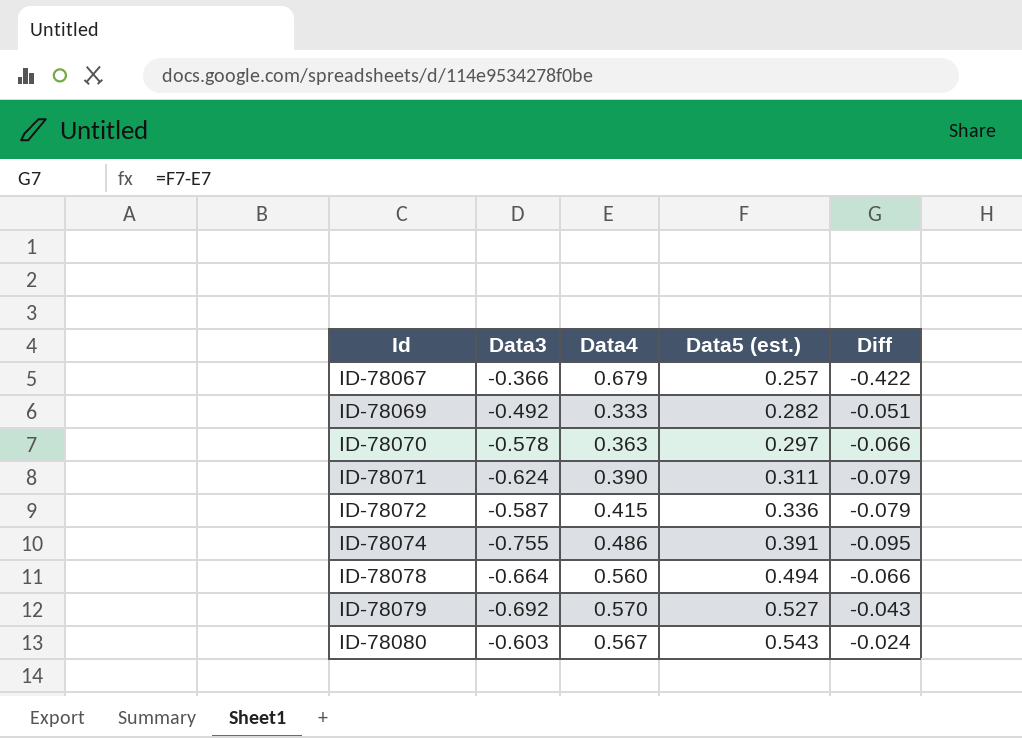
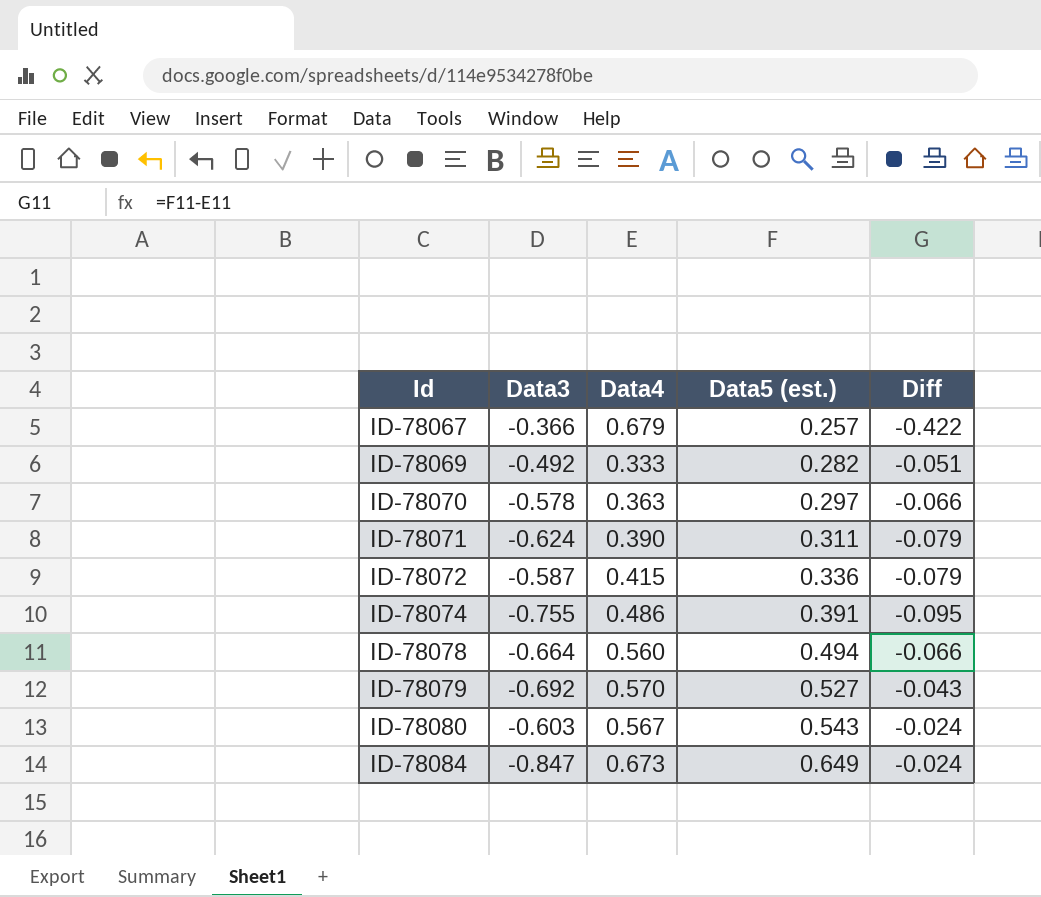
row ID-78084: none -> -0.847 | 0.673 | 0.649 | -0.024

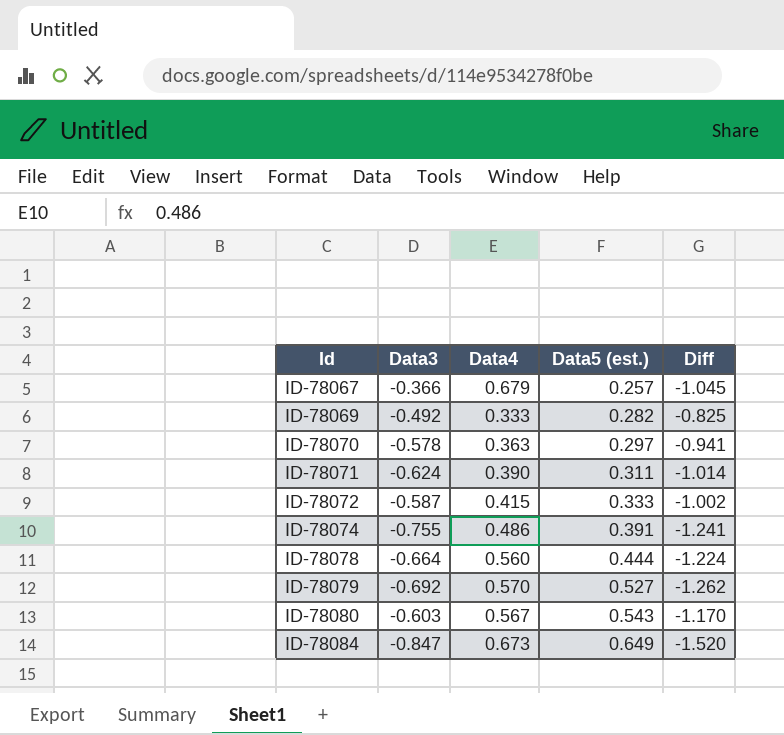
column Diff | formula: [Data5 (est.)] - [Data4] -> [Data3] - [Data4]
ID-78072 | Data5 (est.): 0.336 -> 0.333
ID-78078 | Data5 (est.): 0.494 -> 0.444

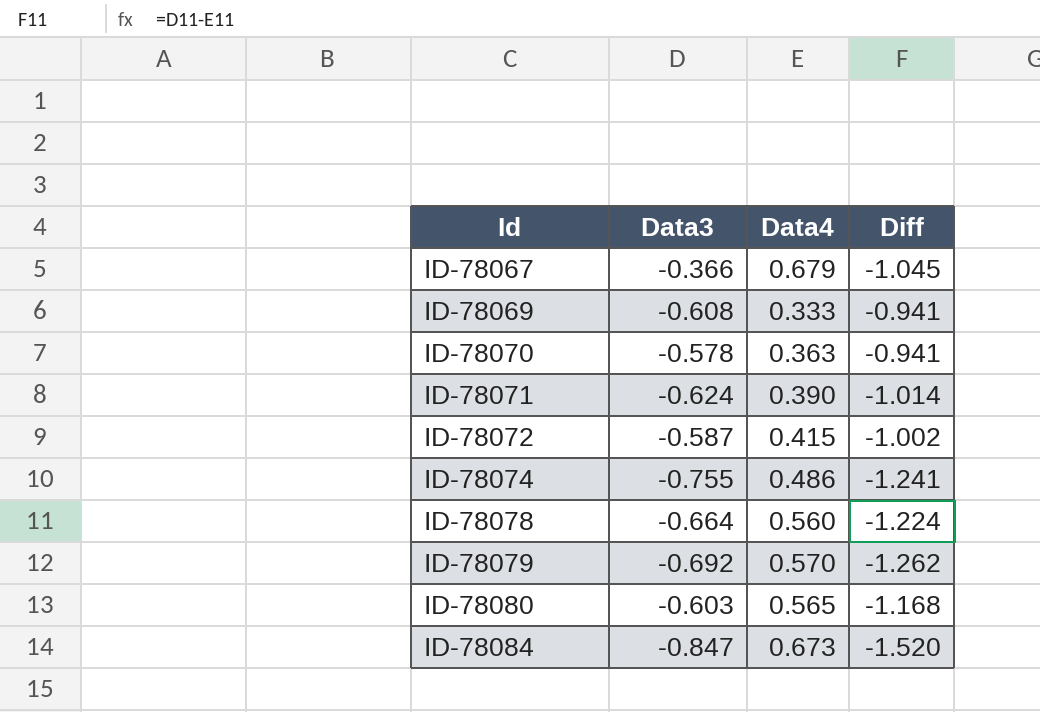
column Data5 (est.) | position: 4 -> none
ID-78069 | Data3: -0.492 -> -0.608
ID-78069 | Diff: -0.825 -> -0.941
ID-78080 | Data4: 0.567 -> 0.565
ID-78080 | Diff: -1.170 -> -1.168

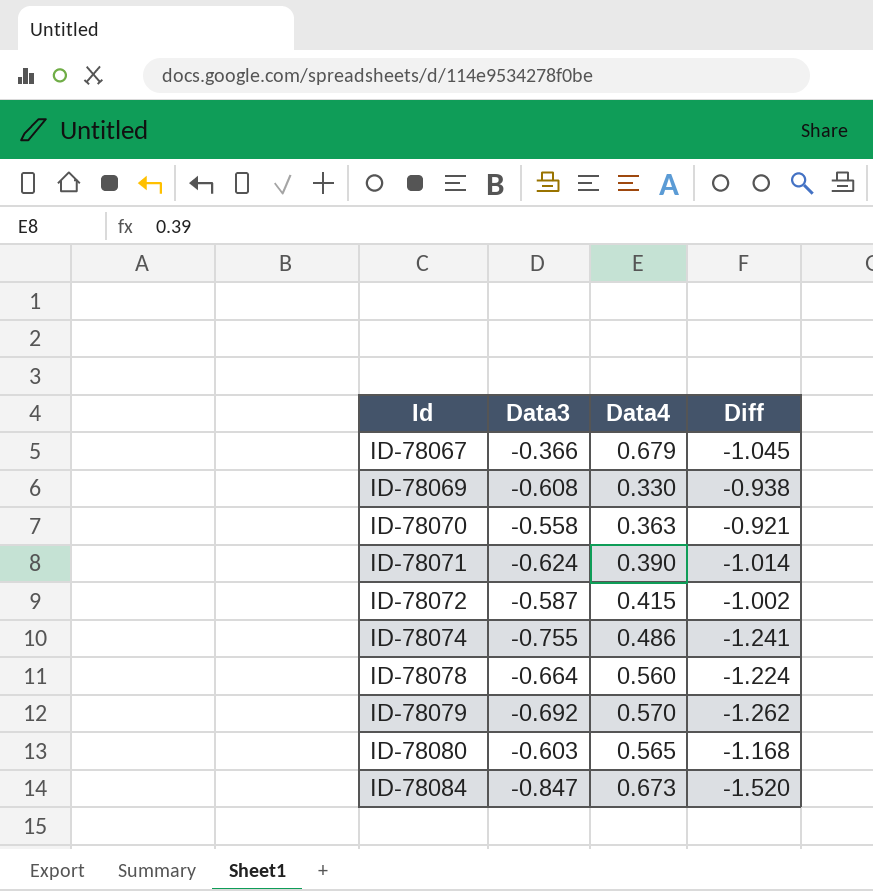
ID-78069 | Data4: 0.333 -> 0.330
ID-78069 | Diff: -0.941 -> -0.938
ID-78070 | Data3: -0.578 -> -0.558
ID-78070 | Diff: -0.941 -> -0.921

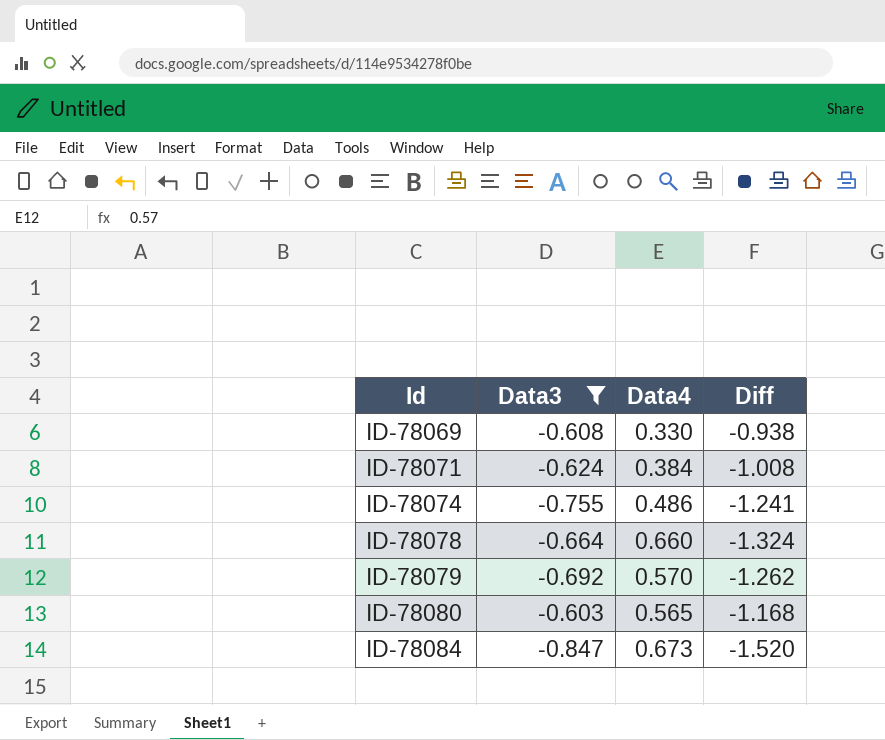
filter: none -> Data3 <= -0.603
ID-78071 | Data4: 0.390 -> 0.384
ID-78071 | Diff: -1.014 -> -1.008
ID-78078 | Data4: 0.560 -> 0.660
ID-78078 | Diff: -1.224 -> -1.324

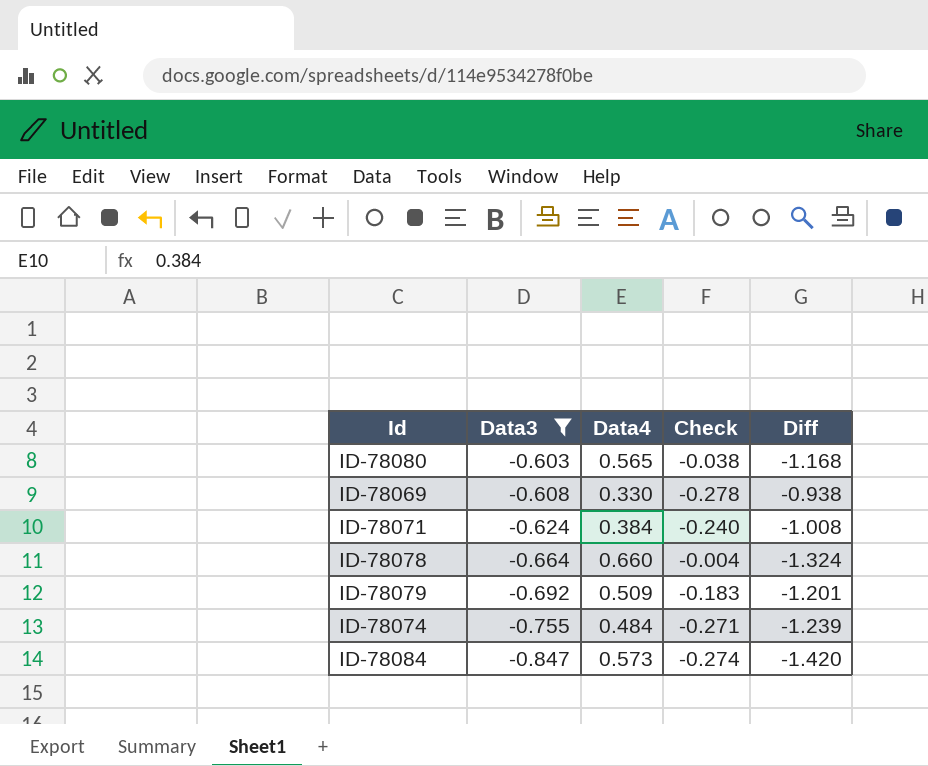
row order: Id ascending -> Data3 descending
column Check | formula: none -> [Data3] + [Data4]
ID-78079 | Data4: 0.570 -> 0.509
ID-78079 | Diff: -1.262 -> -1.201
ID-78074 | Data4: 0.486 -> 0.484
ID-78074 | Diff: -1.241 -> -1.239
ID-78084 | Data4: 0.673 -> 0.573
ID-78084 | Diff: -1.520 -> -1.420

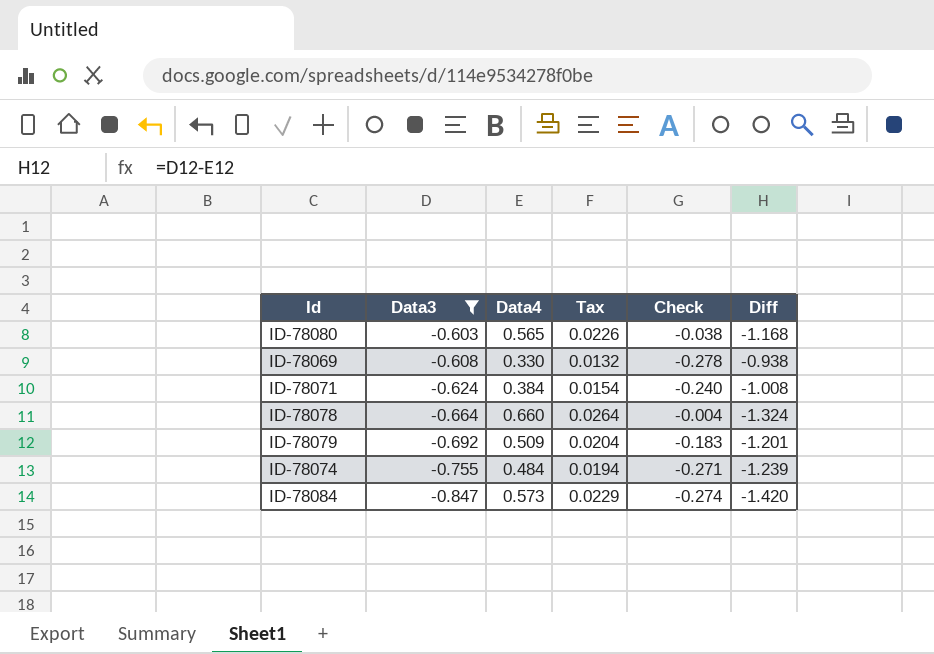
column Tax | formula: none -> [Data4] * 0.04

